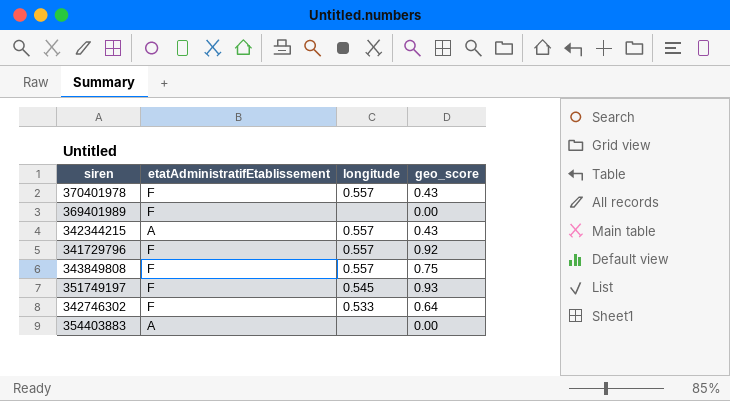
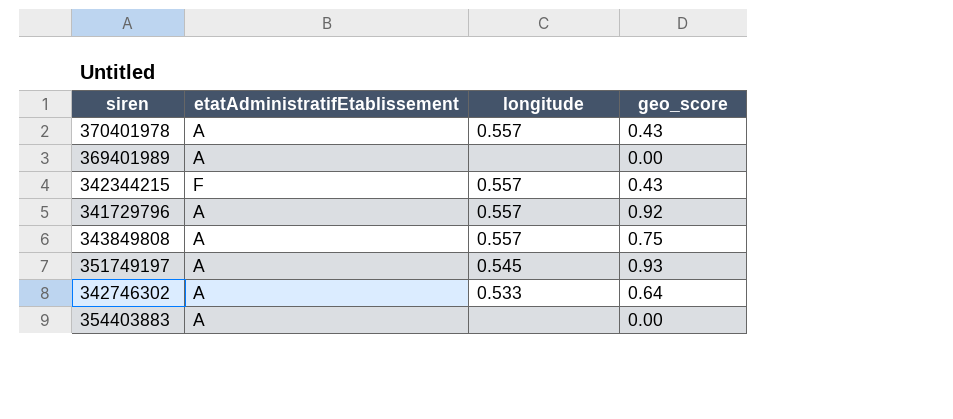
370401978 | etatAdministratifEtablissement: F -> A
369401989 | etatAdministratifEtablissement: F -> A
342344215 | etatAdministratifEtablissement: A -> F
341729796 | etatAdministratifEtablissement: F -> A
343849808 | etatAdministratifEtablissement: F -> A
351749197 | etatAdministratifEtablissement: F -> A
342746302 | etatAdministratifEtablissement: F -> A

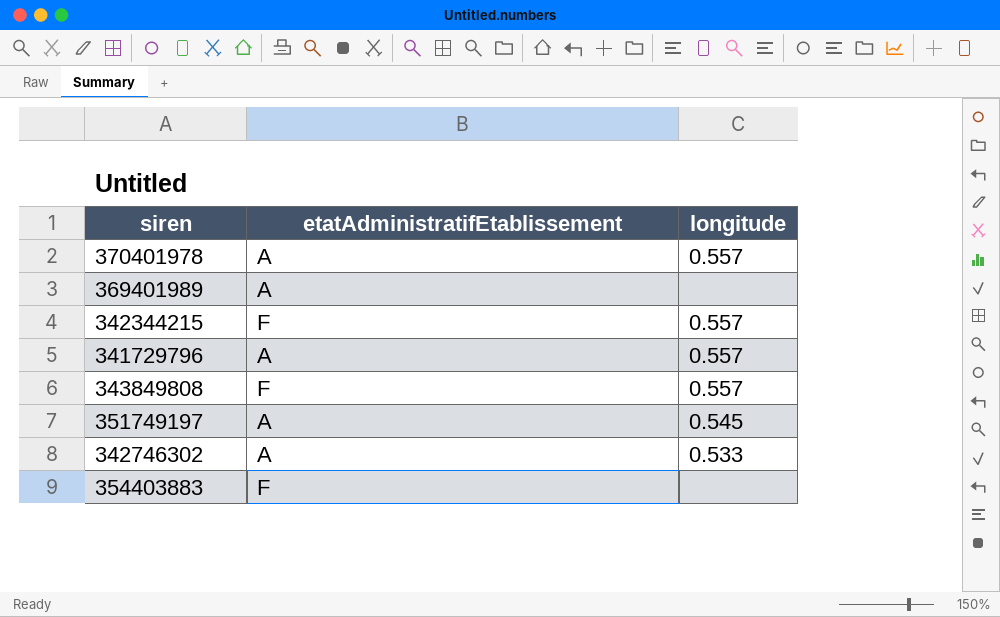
column geo_score | position: 4 -> none
343849808 | etatAdministratifEtablissement: A -> F
354403883 | etatAdministratifEtablissement: A -> F

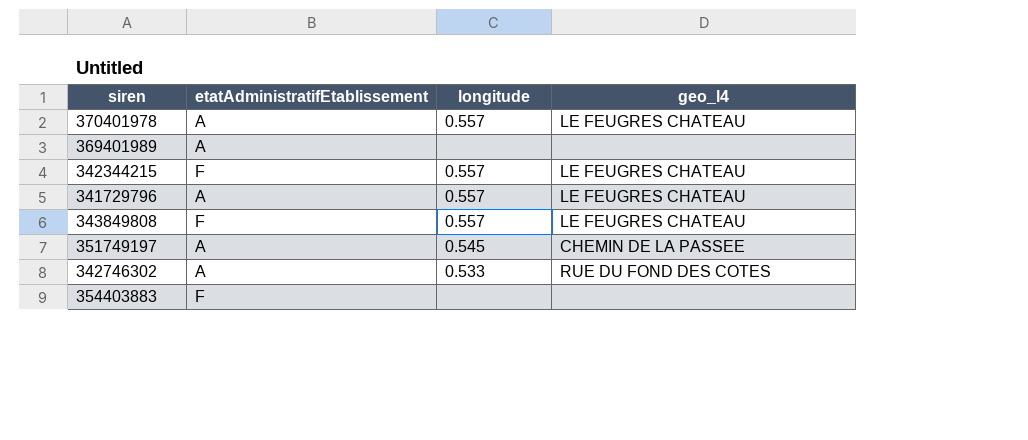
column geo_l4 | position: none -> 4

